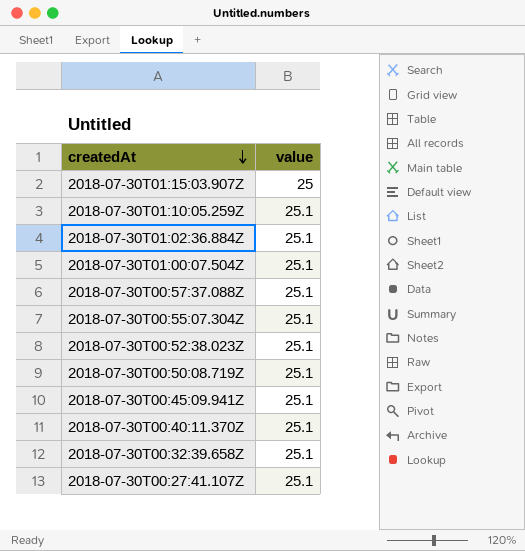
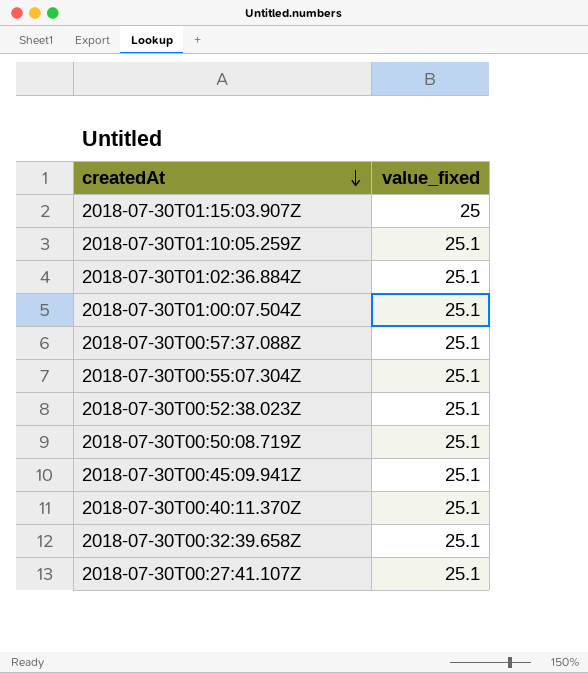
column name: value -> value_fixed

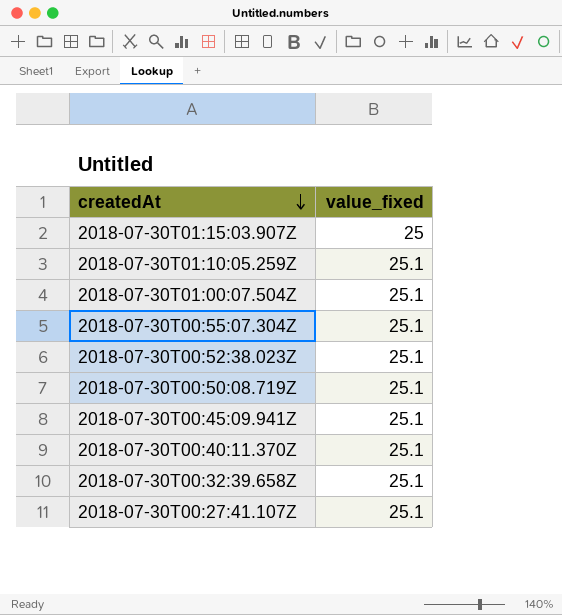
row 2018-07-30T01:02:36.884Z: 25.1 -> none
row 2018-07-30T00:57:37.088Z: 25.1 -> none

